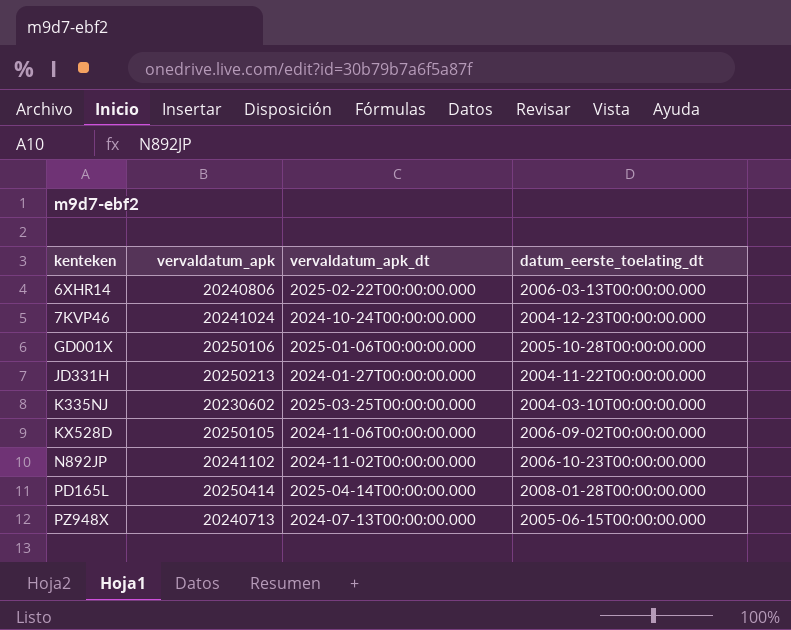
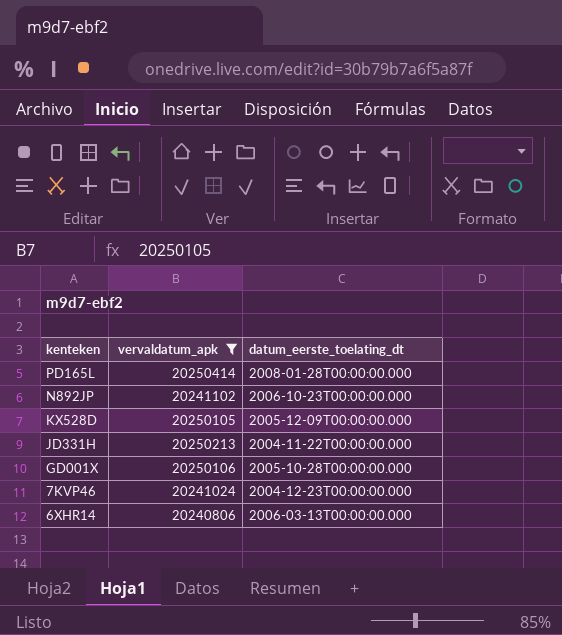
filter: none -> vervaldatum_apk >= 20240806
row order: kenteken ascending -> kenteken descending
column vervaldatum_apk_dt | position: 3 -> none
KX528D | datum_eerste_toelating_dt: 2006-09-02T00:00:00.000 -> 2005-12-09T00:00:00.000

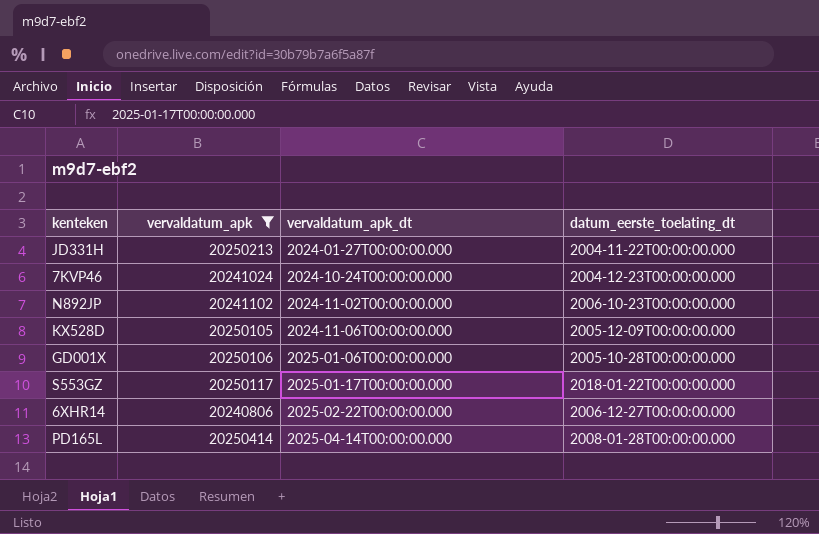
row order: kenteken descending -> vervaldatum_apk_dt ascending
column vervaldatum_apk_dt | position: none -> 3
row S553GZ: none -> 20250117 | 2025-01-17T00:00:00.000 | 2018-01-22T00:00:00.000
6XHR14 | datum_eerste_toelating_dt: 2006-03-13T00:00:00.000 -> 2006-12-27T00:00:00.000

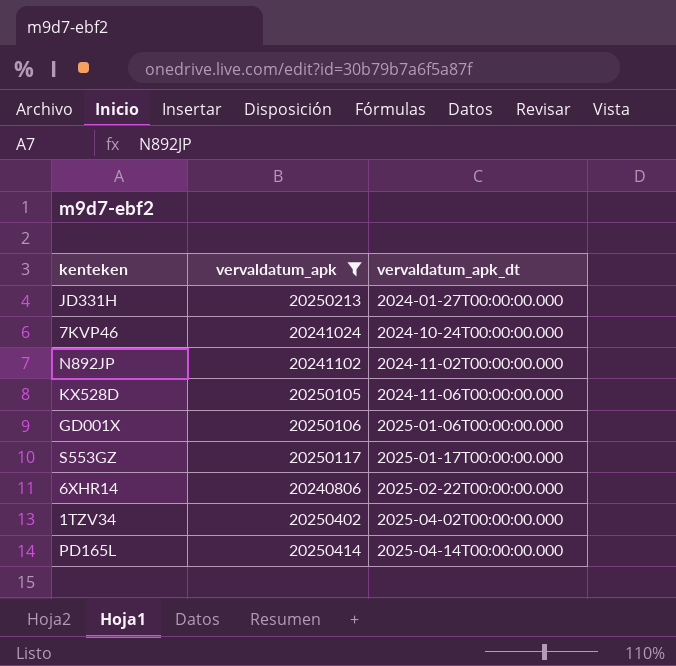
column datum_eerste_toelating_dt | position: 4 -> none
row 1TZV34: none -> 20250402 | 2025-04-02T00:00:00.000

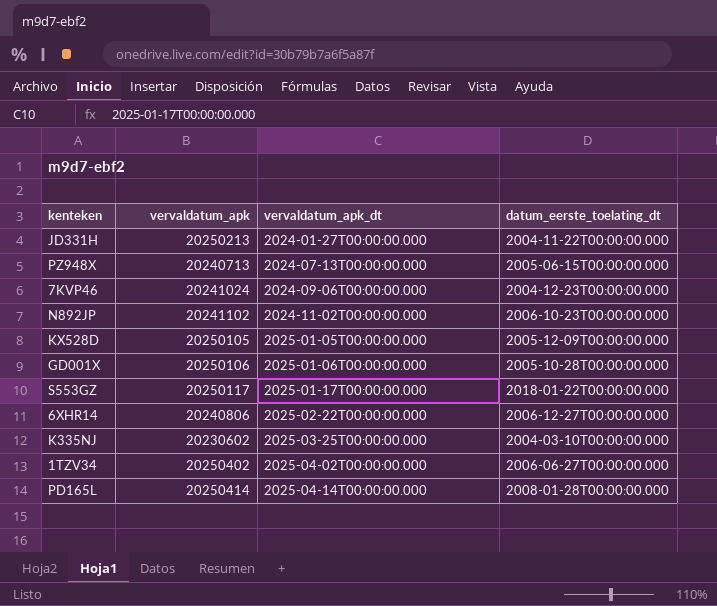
filter: vervaldatum_apk >= 20240806 -> none
column datum_eerste_toelating_dt | position: none -> 4
7KVP46 | vervaldatum_apk_dt: 2024-10-24T00:00:00.000 -> 2024-09-06T00:00:00.000
KX528D | vervaldatum_apk_dt: 2024-11-06T00:00:00.000 -> 2025-01-05T00:00:00.000

